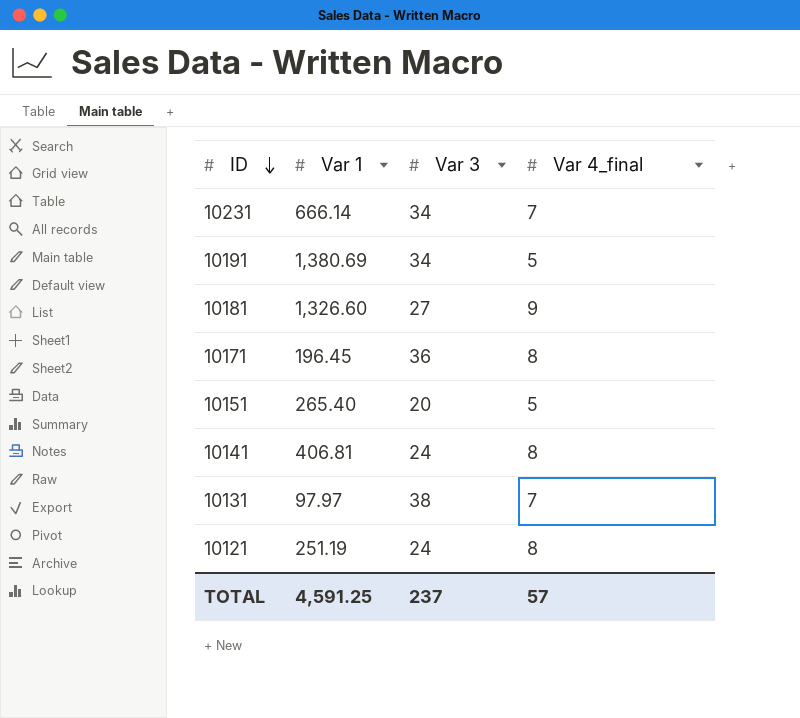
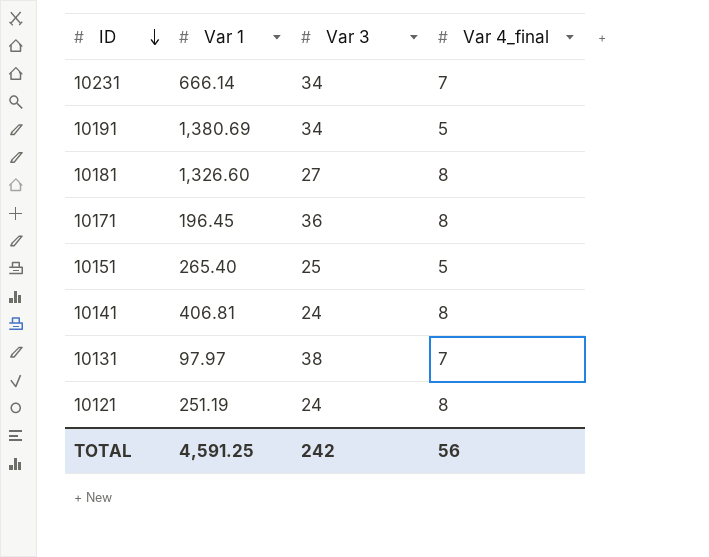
10181 | Var 4_final: 9 -> 8
10151 | Var 3: 20 -> 25
TOTAL | Var 3: 237 -> 242
TOTAL | Var 4_final: 57 -> 56

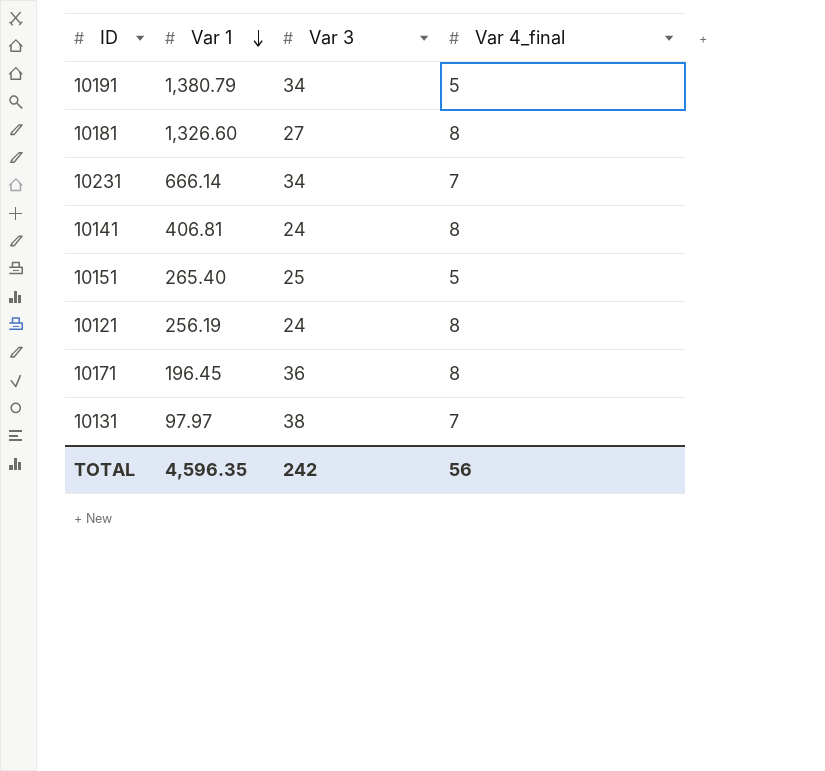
row order: ID descending -> Var 1 descending
10191 | Var 1: 1,380.69 -> 1,380.79
10121 | Var 1: 251.19 -> 256.19
TOTAL | Var 1: 4,591.25 -> 4,596.35

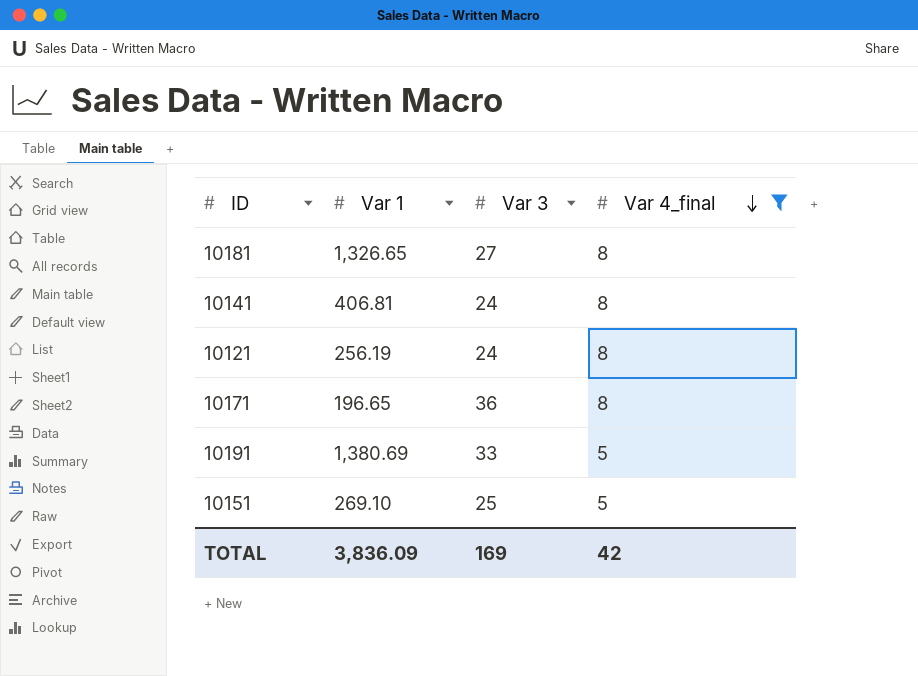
filter: none -> Var 4_final != 7
row order: Var 1 descending -> Var 4_final descending
10181 | Var 1: 1,326.60 -> 1,326.65
10171 | Var 1: 196.45 -> 196.65
10191 | Var 1: 1,380.79 -> 1,380.69
10191 | Var 3: 34 -> 33
10151 | Var 1: 265.40 -> 269.10
TOTAL | Var 1: 4,596.35 -> 3,836.09
TOTAL | Var 3: 242 -> 169
TOTAL | Var 4_final: 56 -> 42

